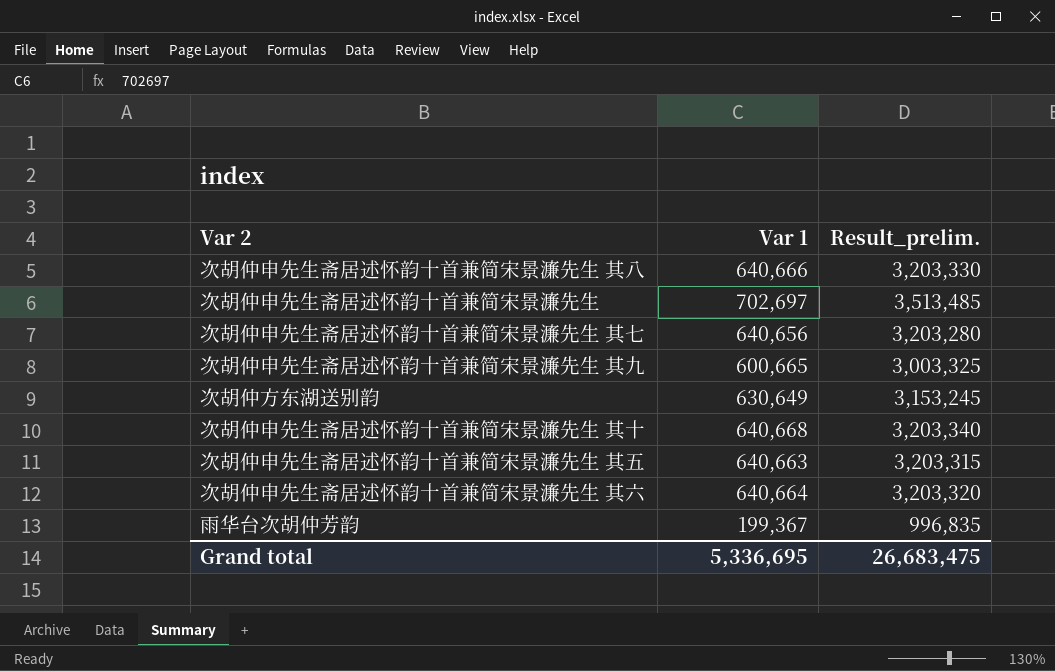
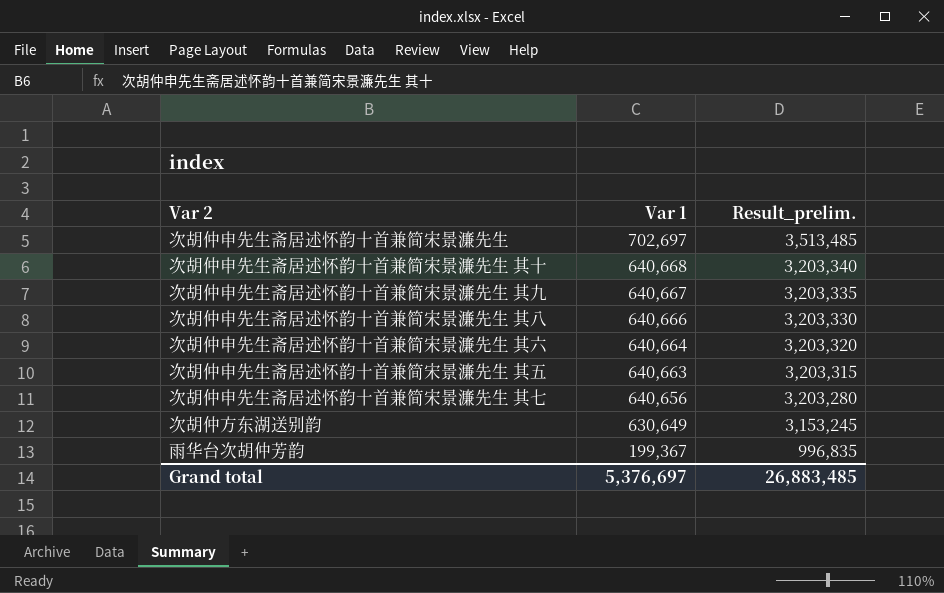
row order: none -> Var 1 descending
次胡仲申先生斋居述怀韵十首兼简宋景濂先生 其九 | Var 1: 600,665 -> 640,667
次胡仲申先生斋居述怀韵十首兼简宋景濂先生 其九 | Result_prelim.: 3,003,325 -> 3,203,335
Grand total | Var 1: 5,336,695 -> 5,376,697
Grand total | Result_prelim.: 26,683,475 -> 26,883,485

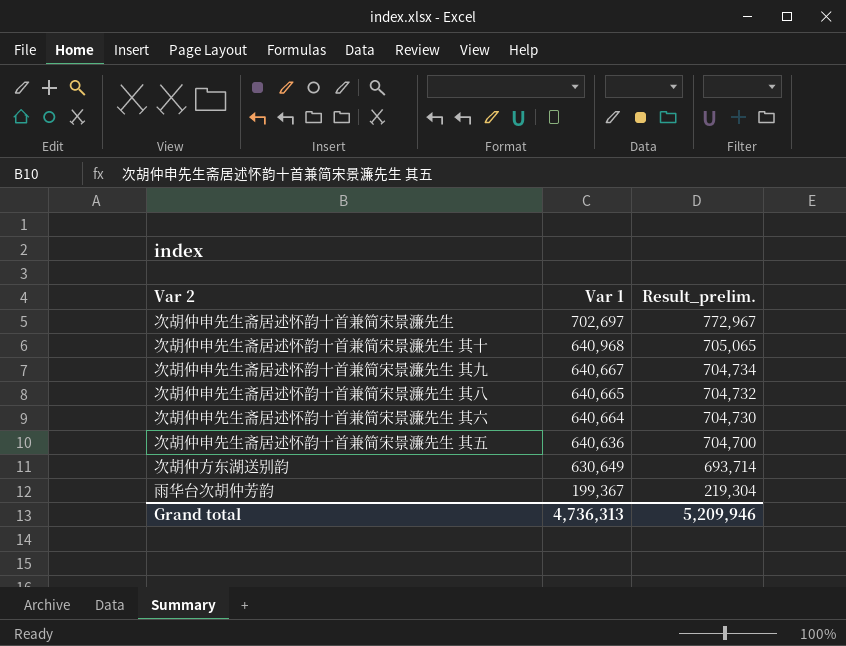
column Result_prelim. | formula: [Var 1] * 5 -> [Var 1] * 1.1
row 次胡仲申先生斋居述怀韵十首兼简宋景濂先生 其七: 640,656 | 3,203,280 -> none
次胡仲申先生斋居述怀韵十首兼简宋景濂先生 其十 | Var 1: 640,668 -> 640,968
次胡仲申先生斋居述怀韵十首兼简宋景濂先生 其八 | Var 1: 640,666 -> 640,665
次胡仲申先生斋居述怀韵十首兼简宋景濂先生 其五 | Var 1: 640,663 -> 640,636
Grand total | Var 1: 5,376,697 -> 4,736,313
Grand total | Result_prelim.: 26,883,485 -> 5,209,946

